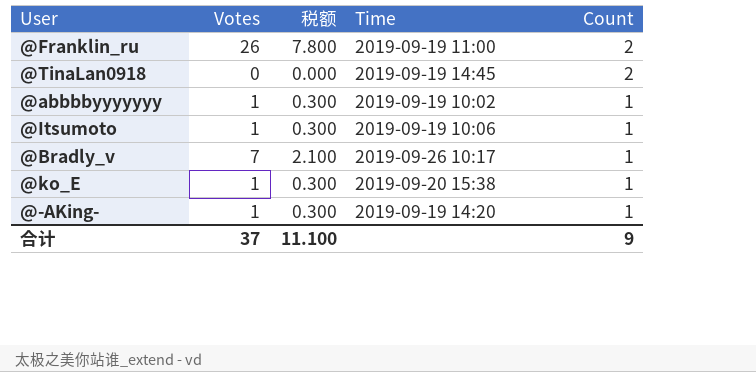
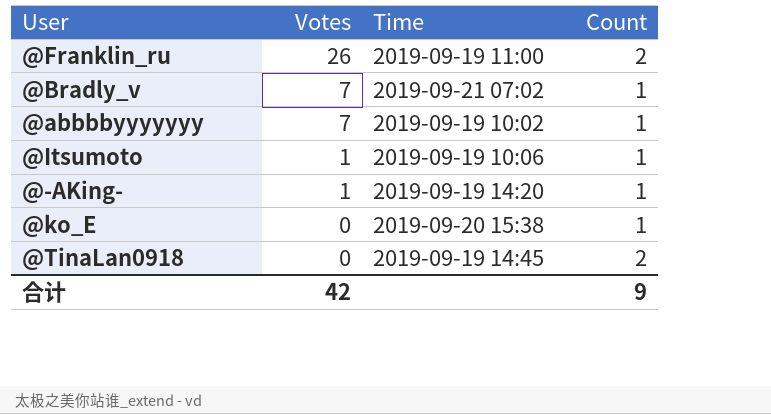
row order: Count descending -> Votes descending
column 税额 | formula: [Votes] * 0.3 -> none
@Bradly_v | Time: 2019-09-26 10:17 -> 2019-09-21 07:02
@abbbbyyyyyyy | Votes: 1 -> 7
@ko_E | Votes: 1 -> 0
合计 | Votes: 37 -> 42

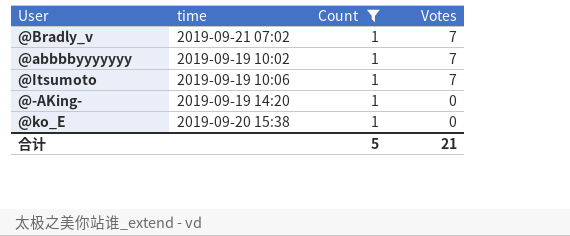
filter: none -> Count = 1
column name: Time -> time
column Votes | position: 2 -> 4
@Itsumoto | Votes: 1 -> 7
@-AKing- | Votes: 1 -> 0
合计 | Count: 9 -> 5
合计 | Votes: 42 -> 21

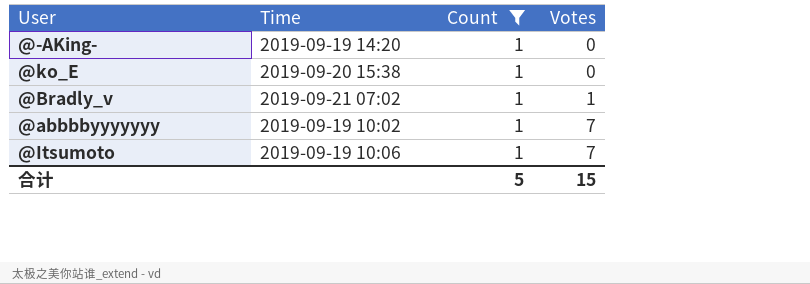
row order: Votes descending -> Votes ascending
column name: time -> Time
@Bradly_v | Votes: 7 -> 1
合计 | Votes: 21 -> 15

